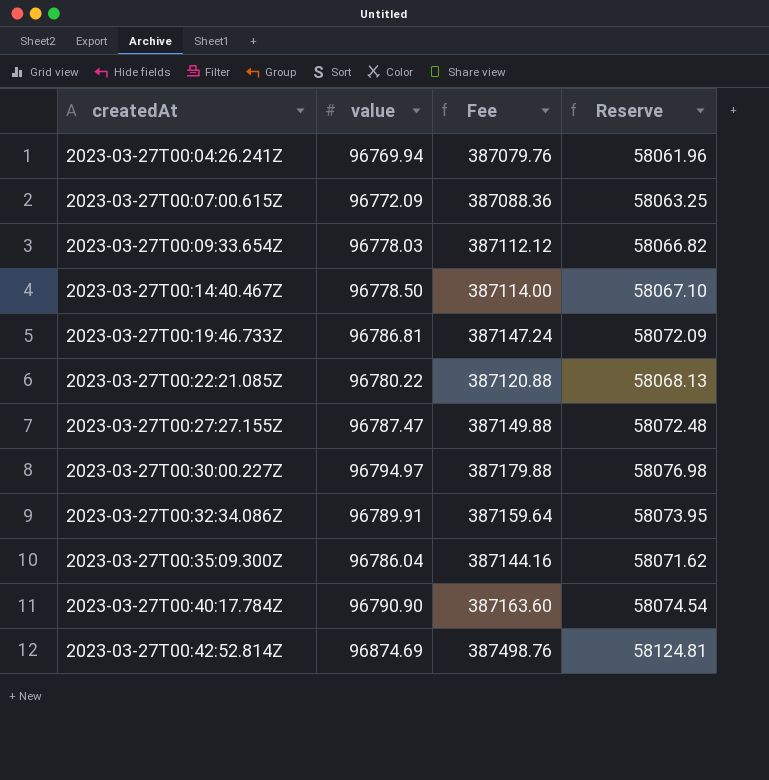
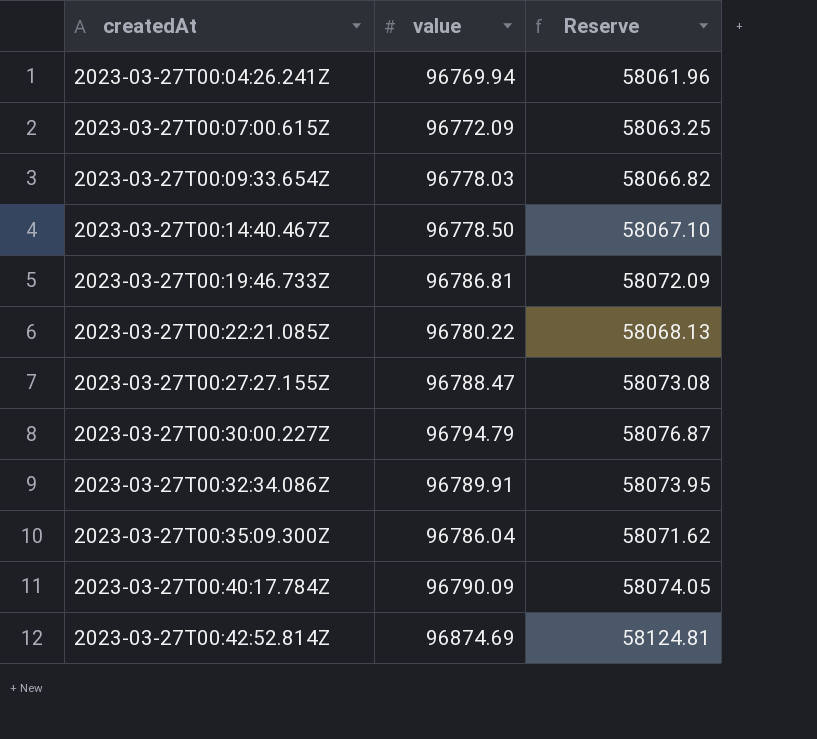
column Fee | formula: [value] * 4 -> none
2023-03-27T00:27:27.155Z | value: 96787.47 -> 96788.47
2023-03-27T00:27:27.155Z | Reserve: 58072.48 -> 58073.08
2023-03-27T00:30:00.227Z | value: 96794.97 -> 96794.79
2023-03-27T00:30:00.227Z | Reserve: 58076.98 -> 58076.87
2023-03-27T00:40:17.784Z | value: 96790.90 -> 96790.09
2023-03-27T00:40:17.784Z | Reserve: 58074.54 -> 58074.05

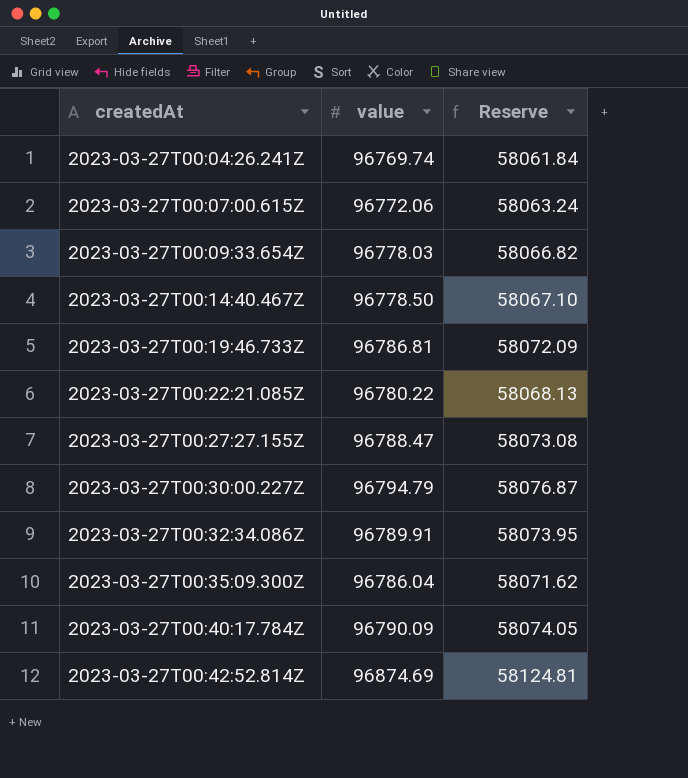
2023-03-27T00:04:26.241Z | value: 96769.94 -> 96769.74
2023-03-27T00:04:26.241Z | Reserve: 58061.96 -> 58061.84
2023-03-27T00:07:00.615Z | value: 96772.09 -> 96772.06
2023-03-27T00:07:00.615Z | Reserve: 58063.25 -> 58063.24

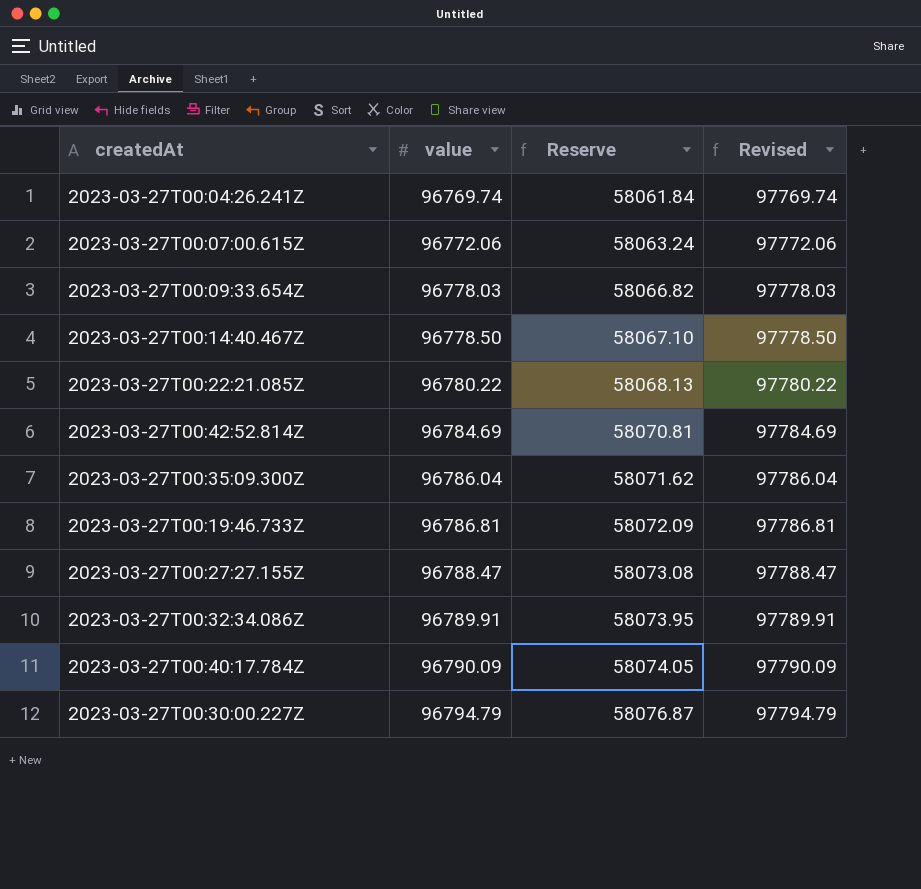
row order: createdAt ascending -> value ascending
column Revised | formula: none -> [value] + 1000
2023-03-27T00:42:52.814Z | value: 96874.69 -> 96784.69
2023-03-27T00:42:52.814Z | Reserve: 58124.81 -> 58070.81

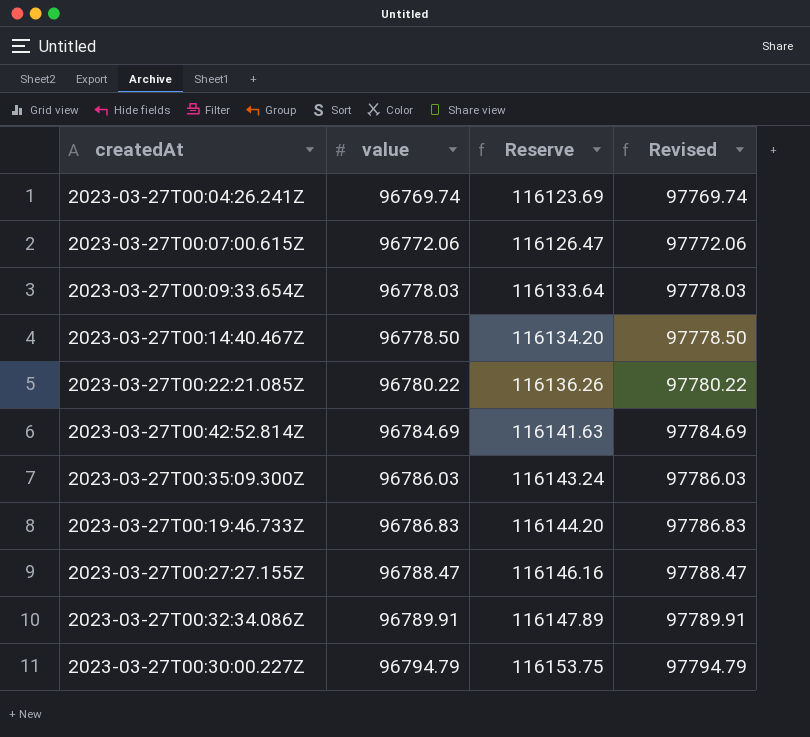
column Reserve | formula: [value] * 0.6 -> [value] * 1.2
row 2023-03-27T00:40:17.784Z: 96790.09 | 58074.05 | 97790.09 -> none
2023-03-27T00:35:09.300Z | value: 96786.04 -> 96786.03
2023-03-27T00:35:09.300Z | Revised: 97786.04 -> 97786.03
2023-03-27T00:19:46.733Z | value: 96786.81 -> 96786.83
2023-03-27T00:19:46.733Z | Revised: 97786.81 -> 97786.83

